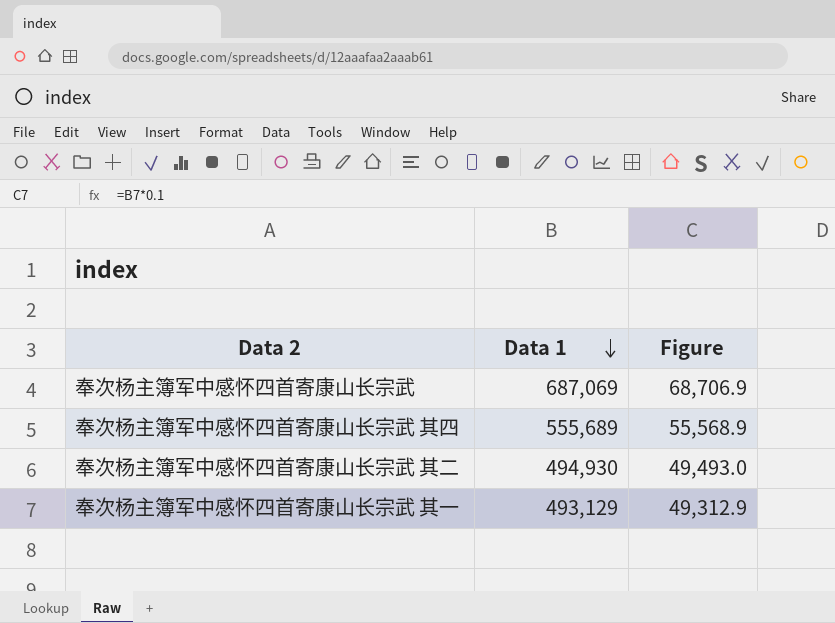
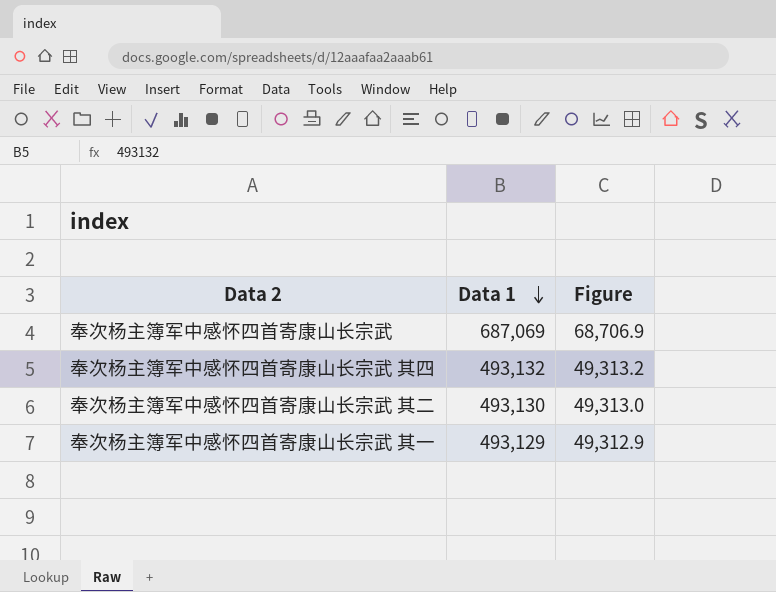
奉次杨主簿军中感怀四首寄康山长宗武 其四 | Data 1: 555,689 -> 493,132
奉次杨主簿军中感怀四首寄康山长宗武 其四 | Figure: 55,568.9 -> 49,313.2
奉次杨主簿军中感怀四首寄康山长宗武 其二 | Data 1: 494,930 -> 493,130
奉次杨主簿军中感怀四首寄康山长宗武 其二 | Figure: 49,493.0 -> 49,313.0

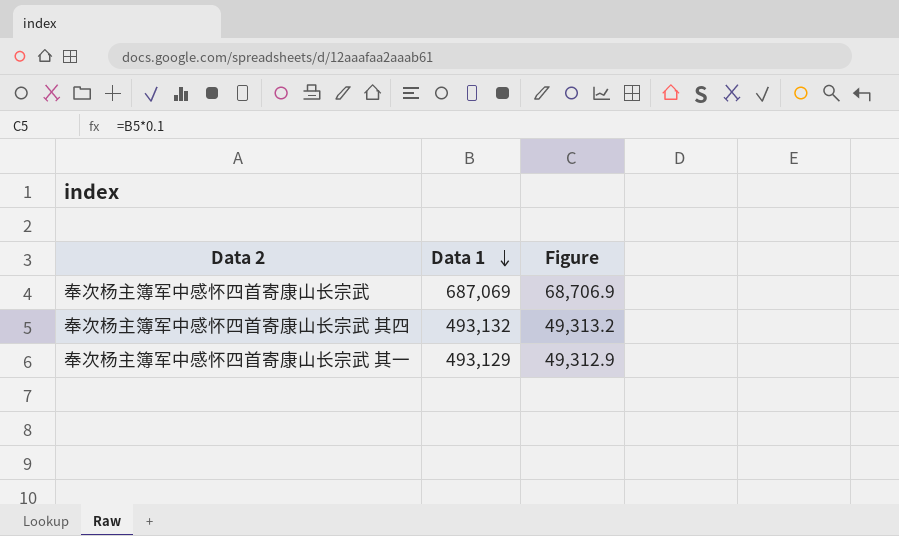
row 奉次杨主簿军中感怀四首寄康山长宗武 其二: 493,130 | 49,313.0 -> none

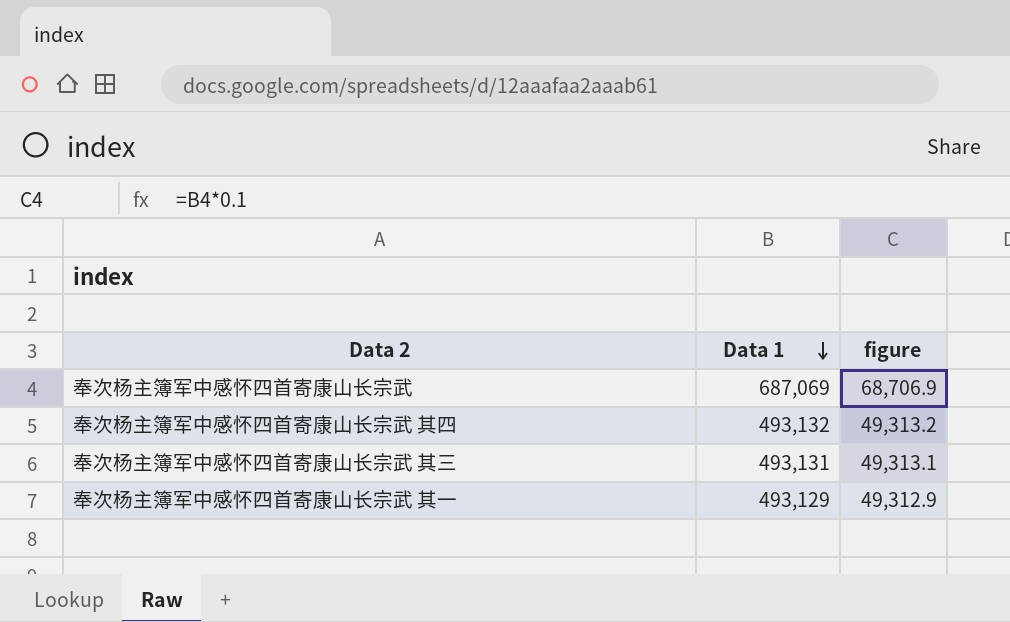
column name: Figure -> figure
row 奉次杨主簿军中感怀四首寄康山长宗武 其三: none -> 493,131 | 49,313.1

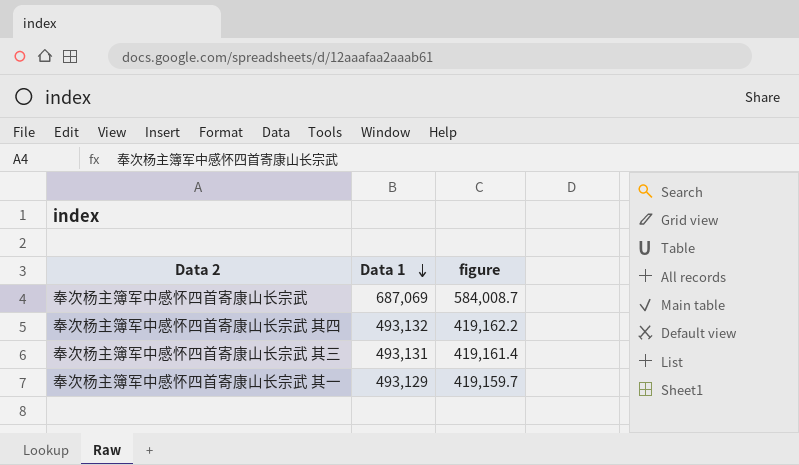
column figure | formula: [Data 1] * 0.1 -> [Data 1] * 0.85

